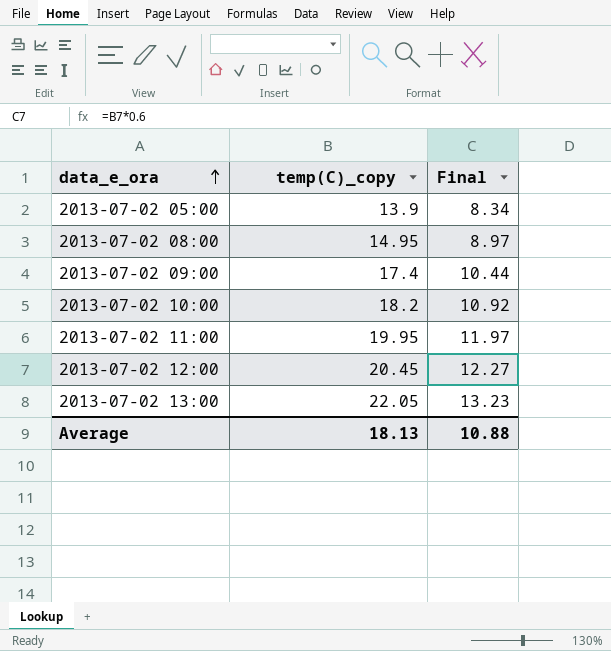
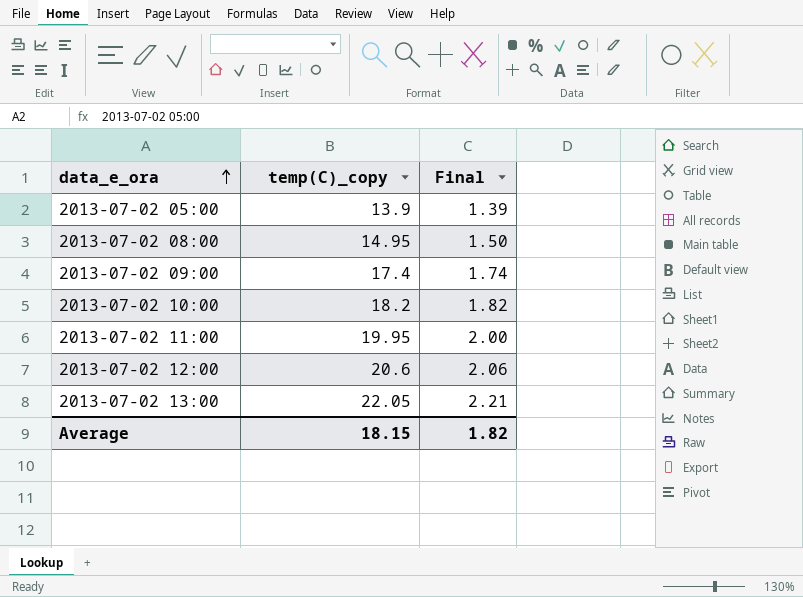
column Final | formula: [temp(C)_copy] * 0.6 -> [temp(C)_copy] * 0.1
2013-07-02 12:00 | temp(C)_copy: 20.45 -> 20.6
Average | temp(C)_copy: 18.13 -> 18.15
Average | Final: 10.88 -> 1.82

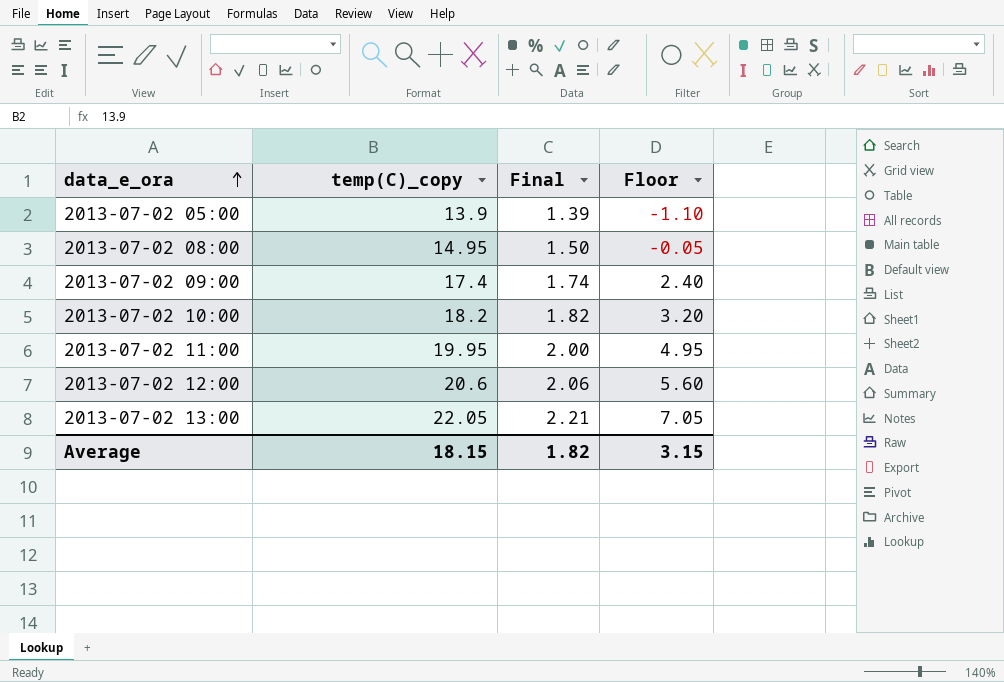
column Floor | formula: none -> [temp(C)_copy] - 15

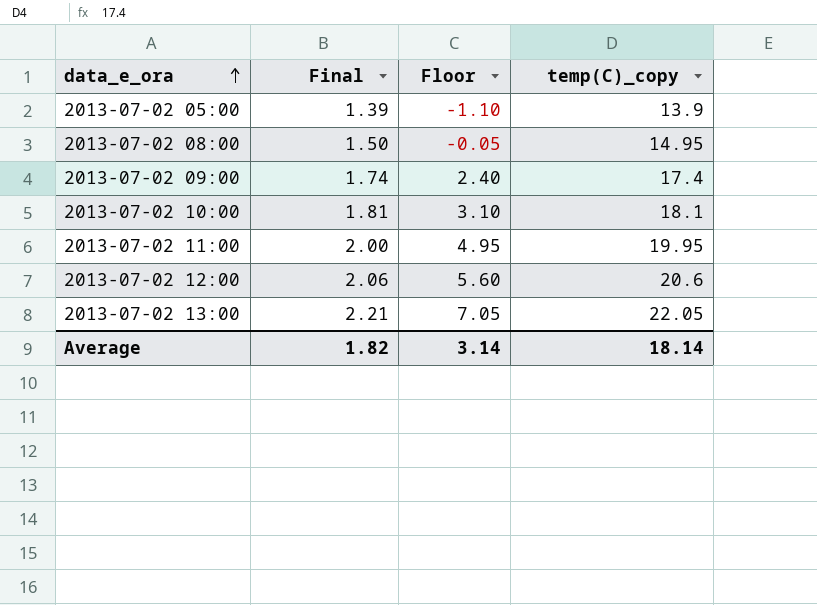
column temp(C)_copy | position: 2 -> 4
2013-07-02 10:00 | Final: 1.82 -> 1.81
2013-07-02 10:00 | Floor: 3.20 -> 3.10
2013-07-02 10:00 | temp(C)_copy: 18.2 -> 18.1
Average | Floor: 3.15 -> 3.14
Average | temp(C)_copy: 18.15 -> 18.14

